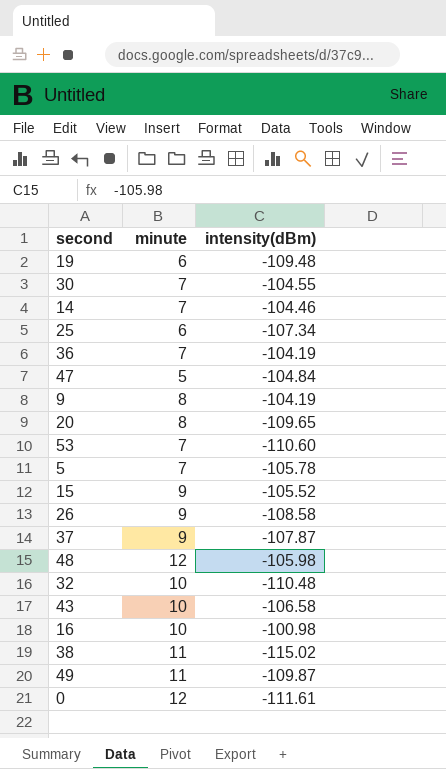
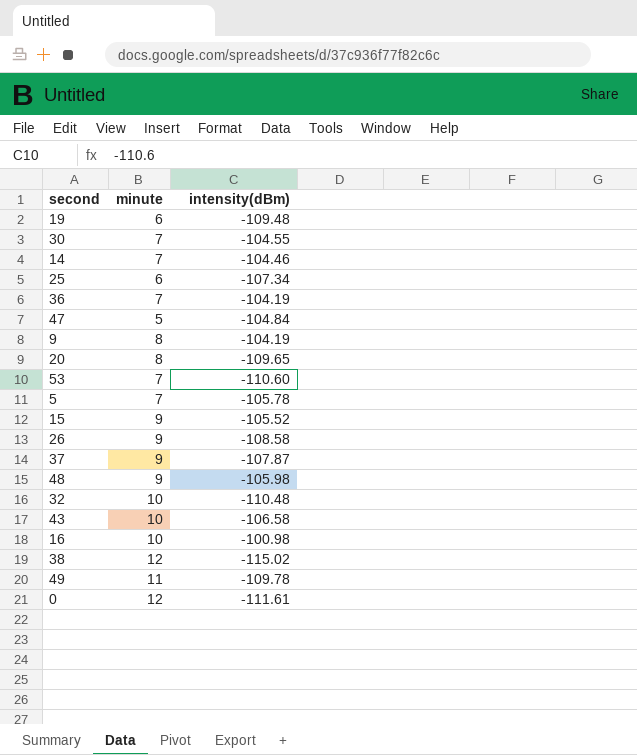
48 | minute: 12 -> 9
38 | minute: 11 -> 12
49 | intensity(dBm): -109.87 -> -109.78

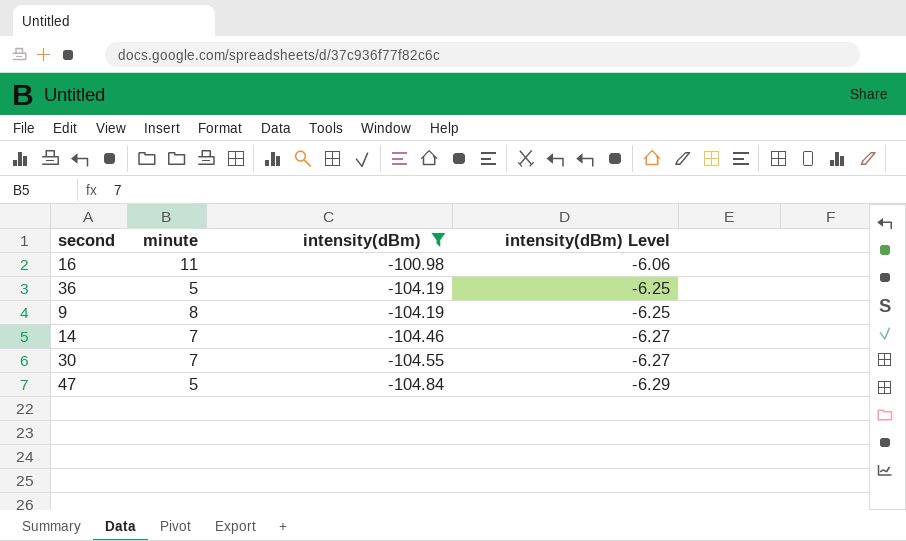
filter: none -> intensity(dBm) >= -104.84
row order: none -> intensity(dBm) descending
column intensity(dBm) Level | formula: none -> [intensity(dBm)] * 0.06
16 | minute: 10 -> 11
36 | minute: 7 -> 5

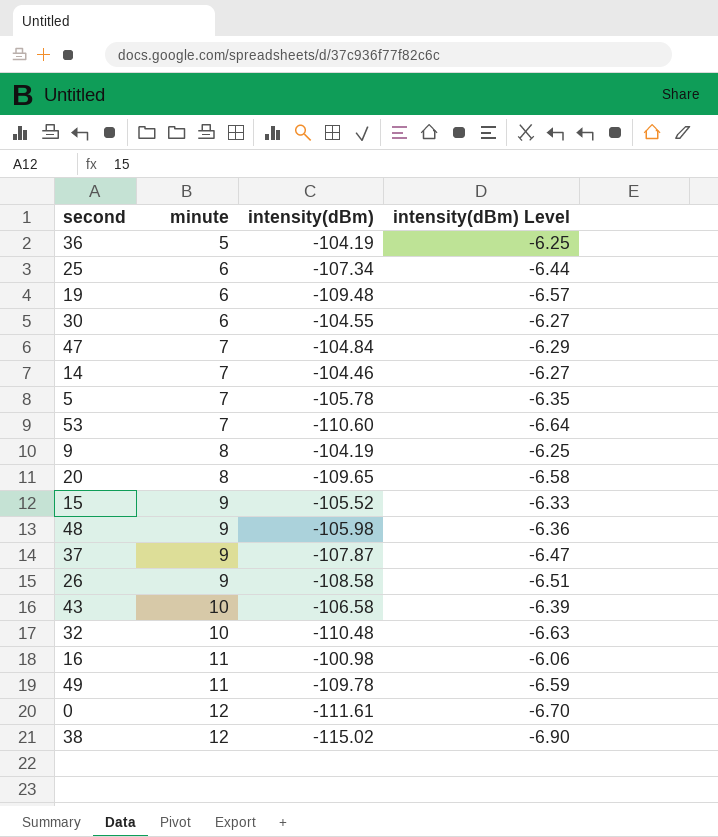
filter: intensity(dBm) >= -104.84 -> none
row order: intensity(dBm) descending -> minute ascending
30 | minute: 7 -> 6
47 | minute: 5 -> 7

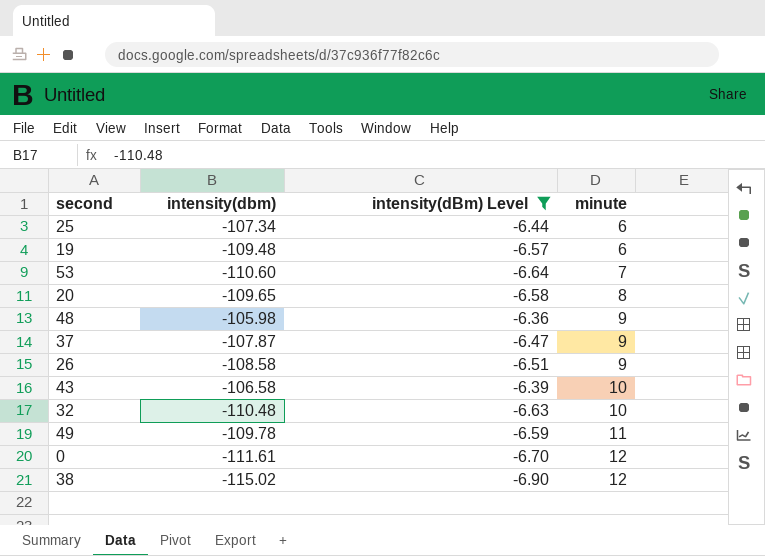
filter: none -> intensity(dBm) Level <= -6.36
column name: intensity(dBm) -> intensity(dbm)
column minute | position: 2 -> 4

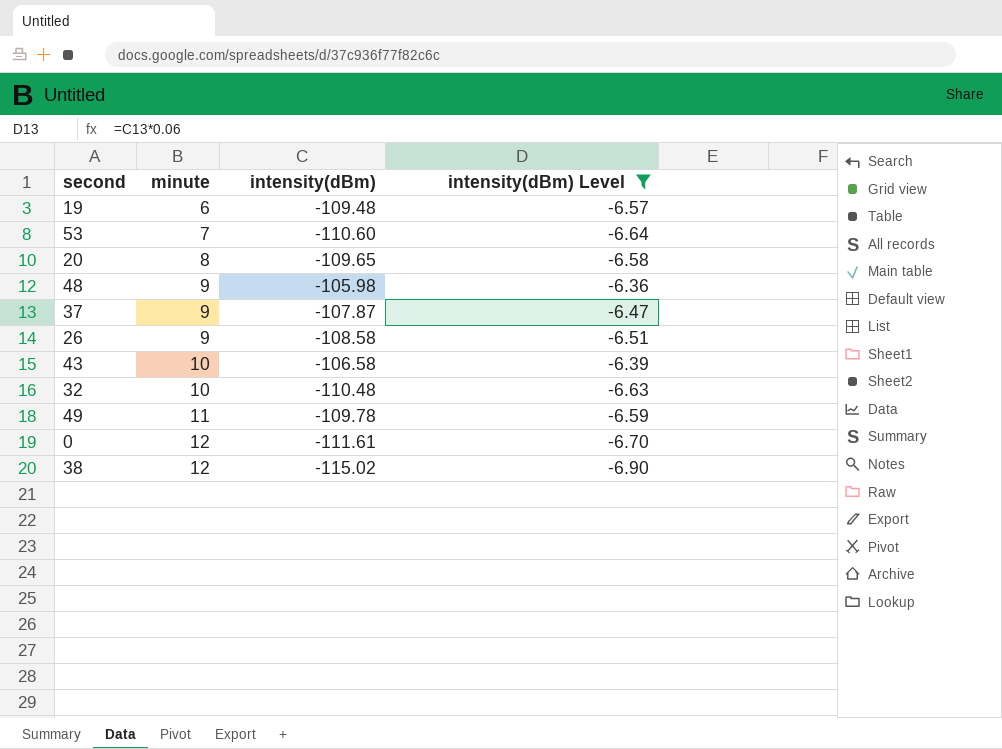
column minute | position: 4 -> 2
column name: intensity(dbm) -> intensity(dBm)
row 25: -107.34 | -6.44 | 6 -> none

